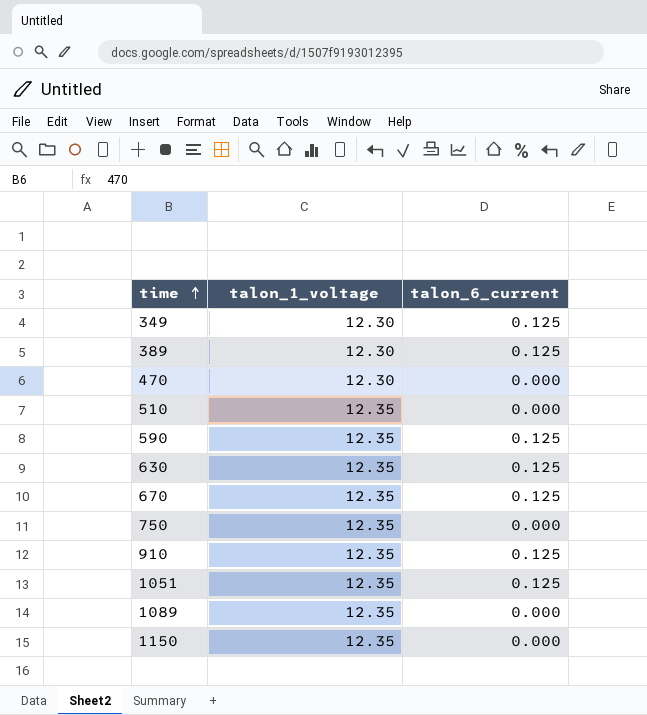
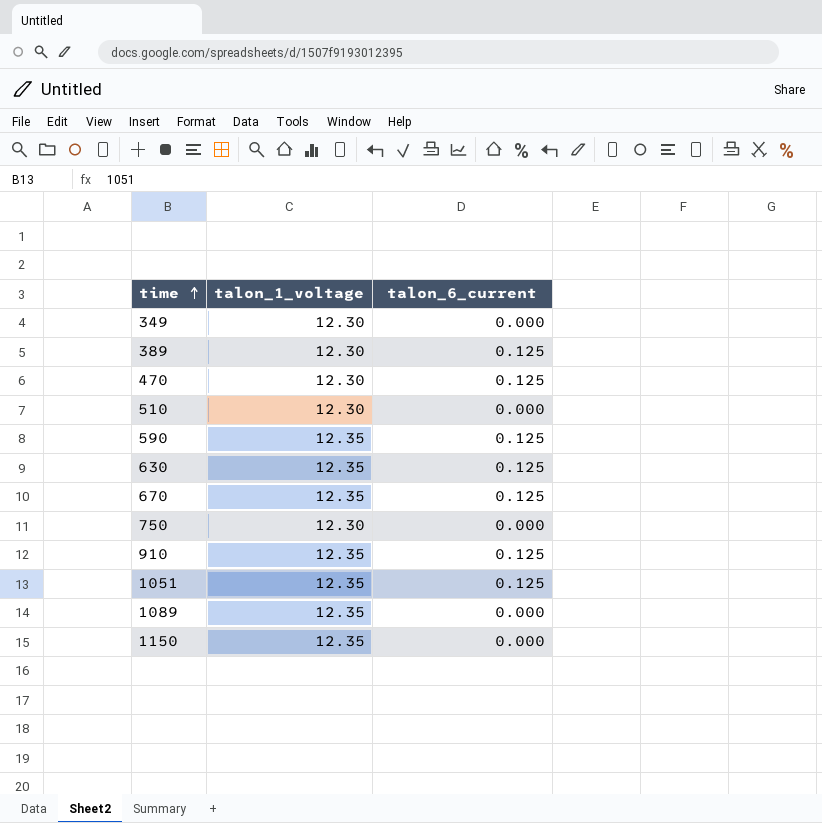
349 | talon_6_current: 0.125 -> 0.000
470 | talon_6_current: 0.000 -> 0.125
510 | talon_1_voltage: 12.35 -> 12.30
750 | talon_1_voltage: 12.35 -> 12.30

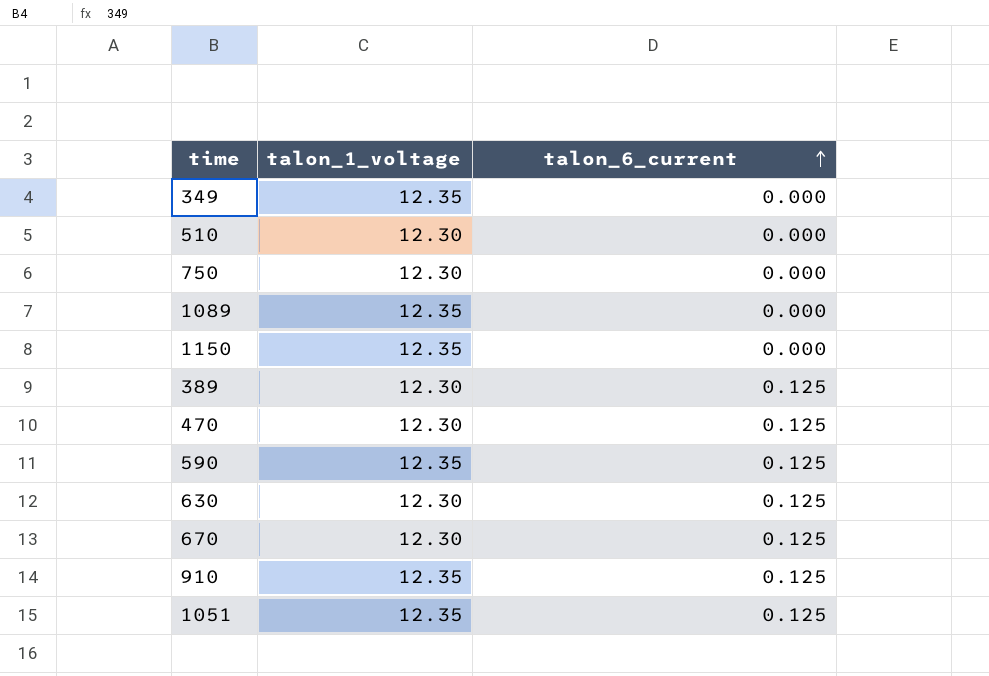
row order: time ascending -> talon_6_current ascending
349 | talon_1_voltage: 12.30 -> 12.35
630 | talon_1_voltage: 12.35 -> 12.30
670 | talon_1_voltage: 12.35 -> 12.30

